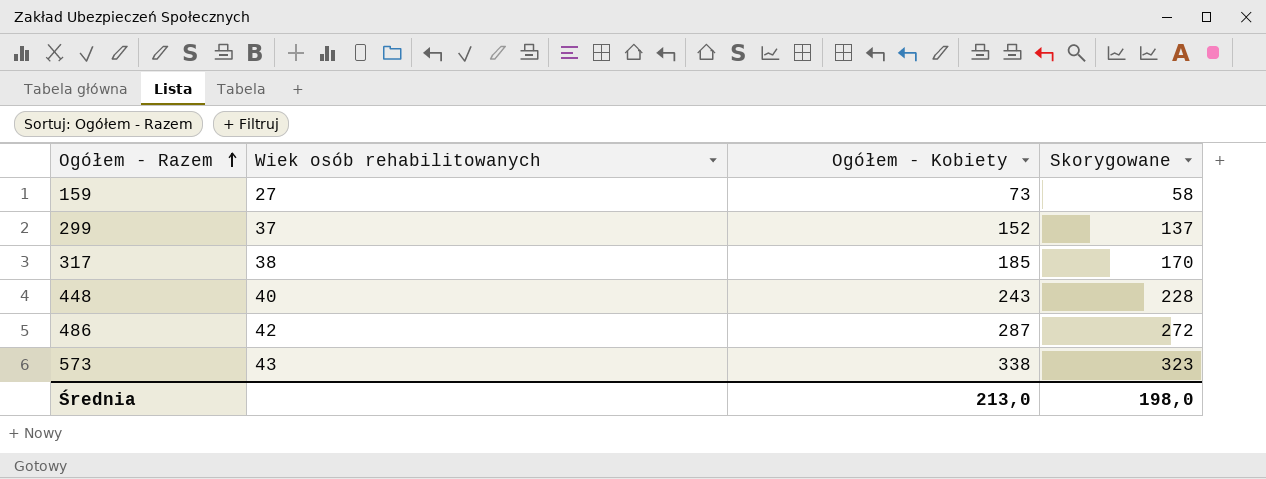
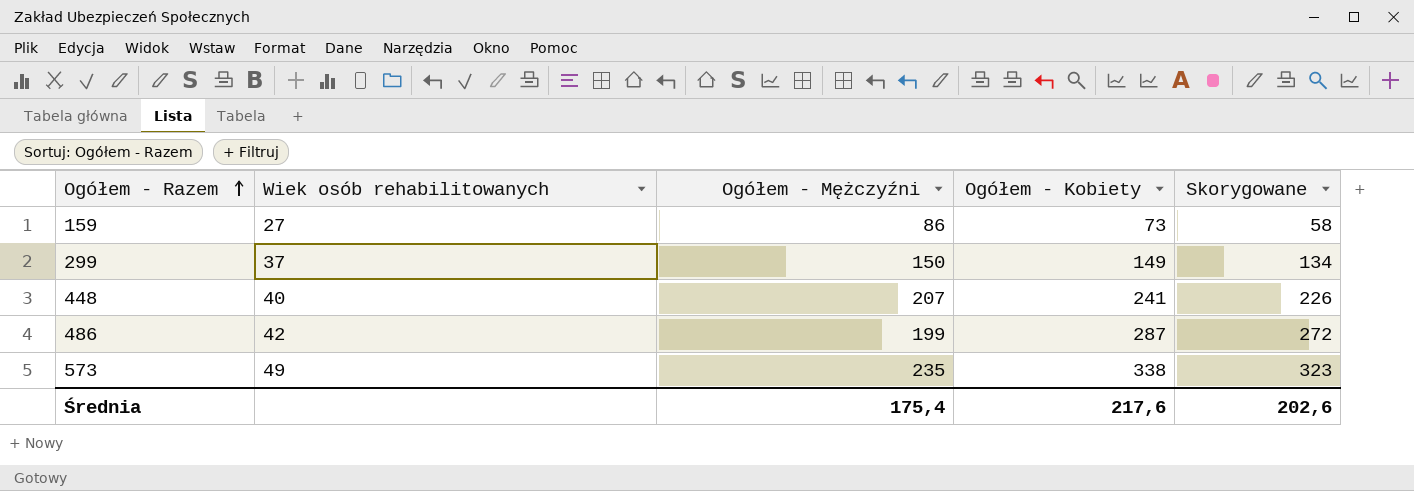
column Ogółem - Mężczyźni | position: none -> 3
row 317: 38 | 185 | 170 -> none
299 | Ogółem - Kobiety: 152 -> 149
299 | Skorygowane: 137 -> 134
448 | Ogółem - Kobiety: 243 -> 241
448 | Skorygowane: 228 -> 226
573 | Wiek osób rehabilitowanych: 43 -> 49
Średnia | Ogółem - Kobiety: 213,0 -> 217,6
Średnia | Skorygowane: 198,0 -> 202,6

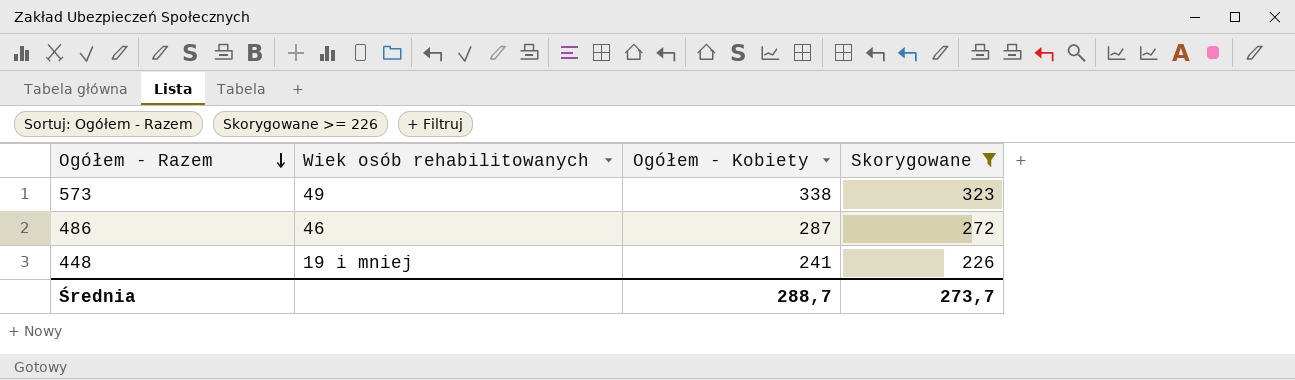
filter: none -> Skorygowane >= 226
row order: Ogółem - Razem ascending -> Ogółem - Razem descending
column Ogółem - Mężczyźni | position: 3 -> none
486 | Wiek osób rehabilitowanych: 42 -> 46
448 | Wiek osób rehabilitowanych: 40 -> 19 i mniej
Średnia | Ogółem - Kobiety: 217,6 -> 288,7
Średnia | Skorygowane: 202,6 -> 273,7

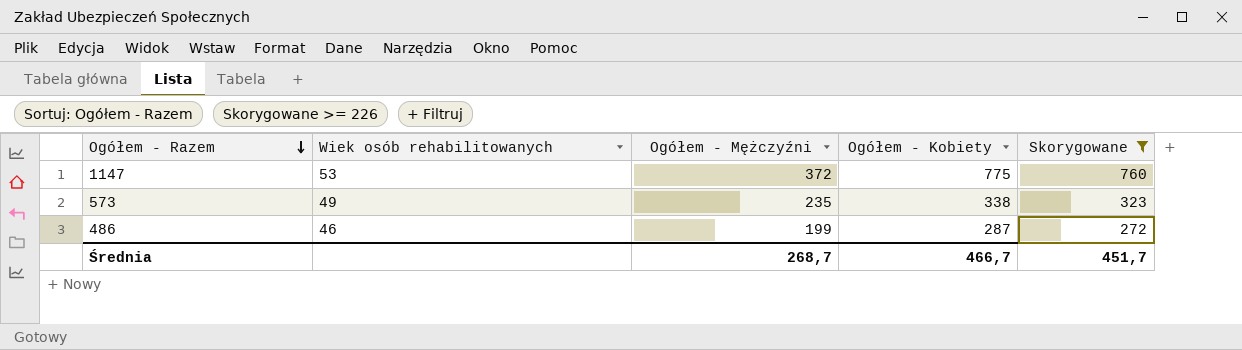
column Ogółem - Mężczyźni | position: none -> 3
row 448: 19 i mniej | 241 | 226 -> none
row 1147: none -> 53 | 372 | 775 | 760
Średnia | Ogółem - Kobiety: 288,7 -> 466,7
Średnia | Skorygowane: 273,7 -> 451,7

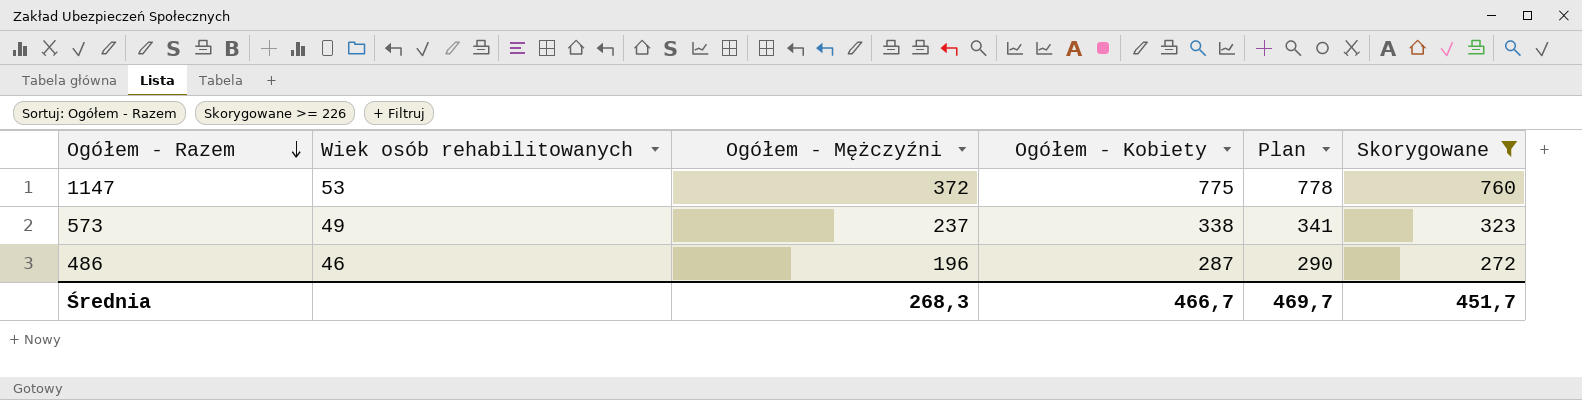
column Plan | formula: none -> [Ogółem - Kobiety] + 3
573 | Ogółem - Mężczyźni: 235 -> 237
486 | Ogółem - Mężczyźni: 199 -> 196
Średnia | Ogółem - Mężczyźni: 268,7 -> 268,3

